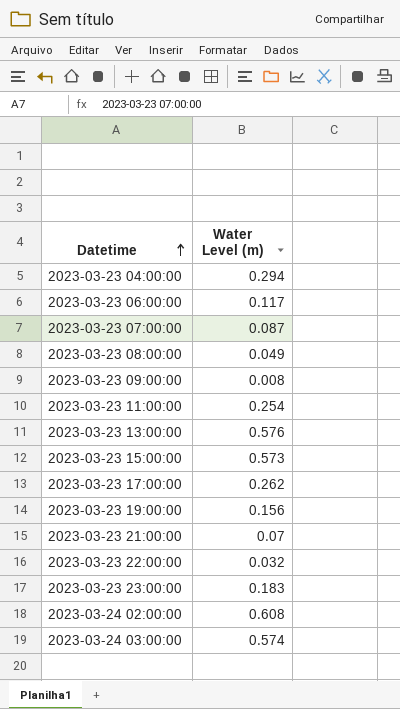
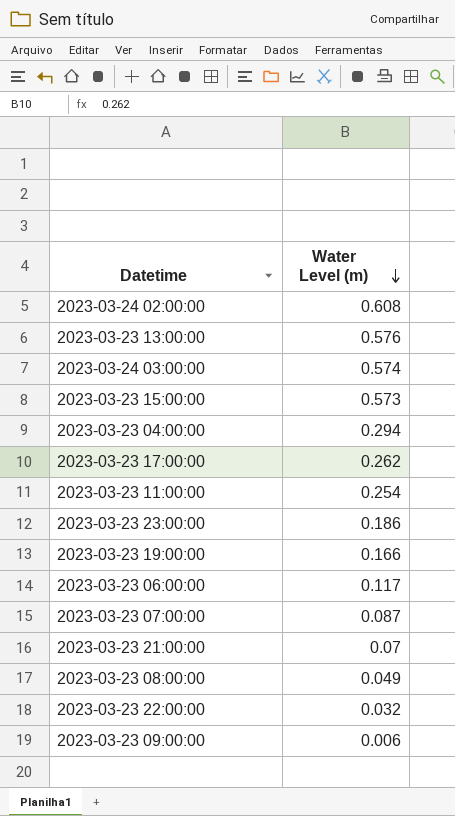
row order: Datetime ascending -> Water Level (m) descending
2023-03-23 23:00:00 | Water Level (m): 0.183 -> 0.186
2023-03-23 19:00:00 | Water Level (m): 0.156 -> 0.166
2023-03-23 09:00:00 | Water Level (m): 0.008 -> 0.006

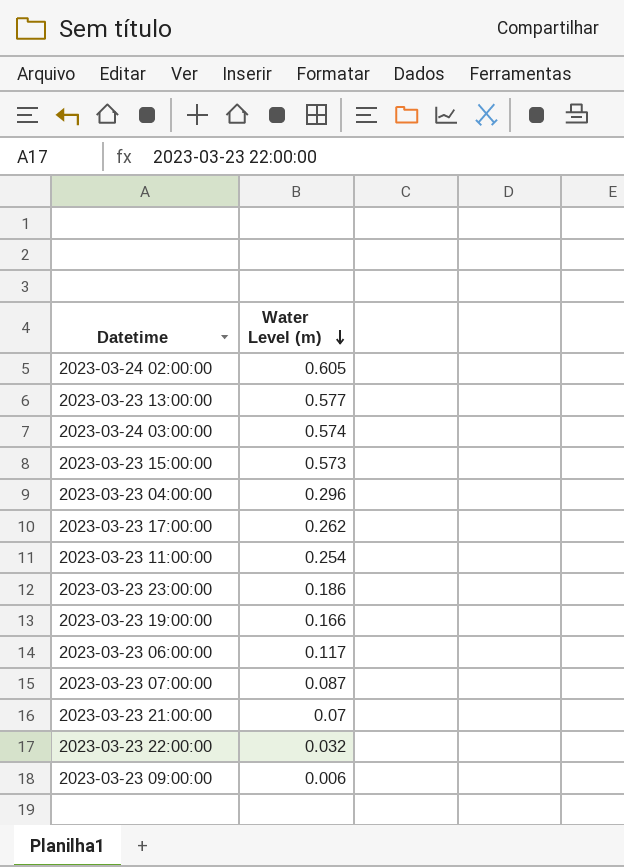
row 2023-03-23 08:00:00: 0.049 -> none
2023-03-24 02:00:00 | Water Level (m): 0.608 -> 0.605
2023-03-23 13:00:00 | Water Level (m): 0.576 -> 0.577
2023-03-23 04:00:00 | Water Level (m): 0.294 -> 0.296

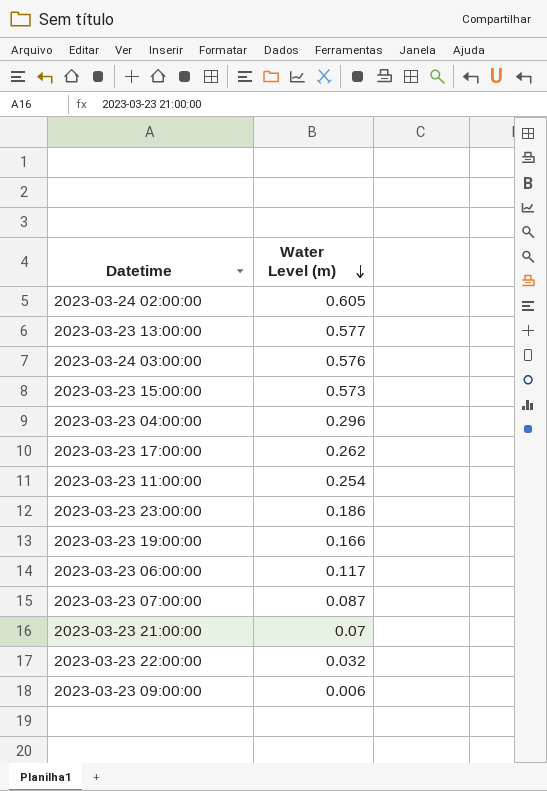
2023-03-24 03:00:00 | Water Level (m): 0.574 -> 0.576

